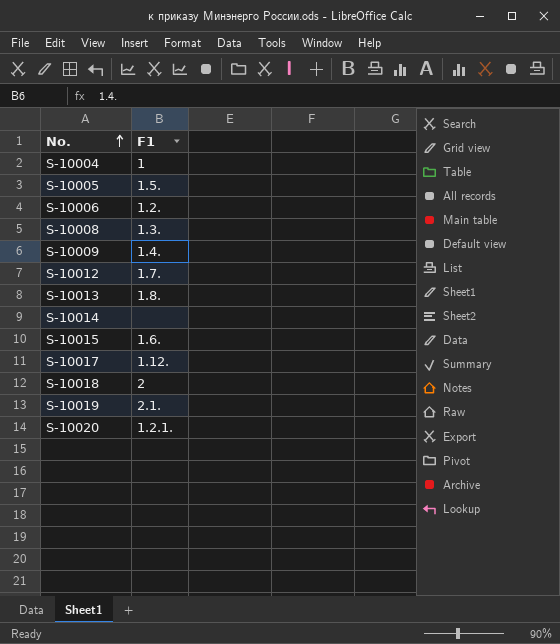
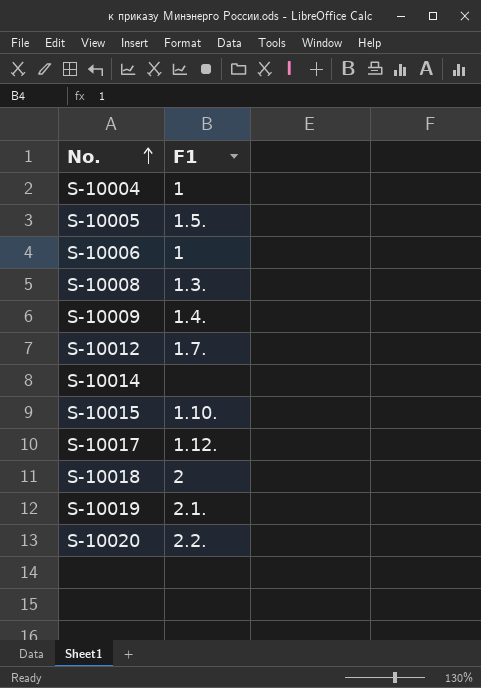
row S-10013: 1.8. -> none
S-10006 | F1: 1.2. -> 1
S-10015 | F1: 1.6. -> 1.10.
S-10020 | F1: 1.2.1. -> 2.2.

